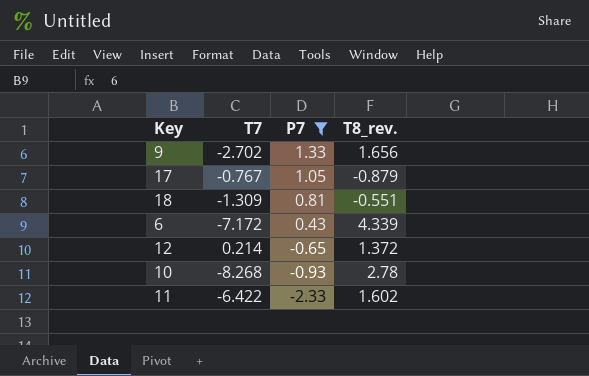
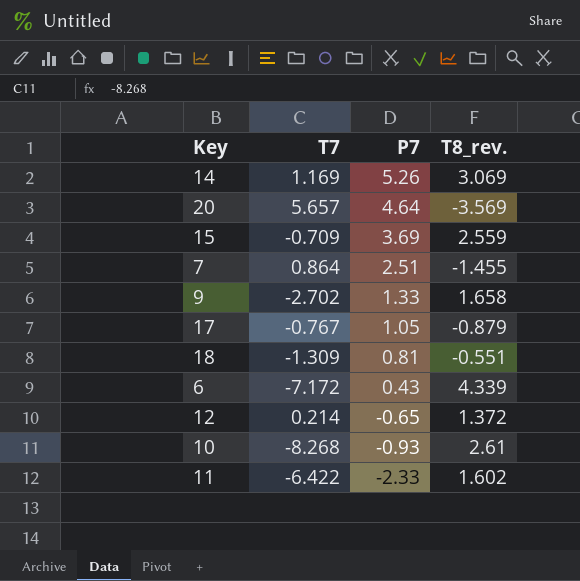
filter: P7 <= 1.33 -> none
9 | T8_rev.: 1.656 -> 1.658
10 | T8_rev.: 2.78 -> 2.61

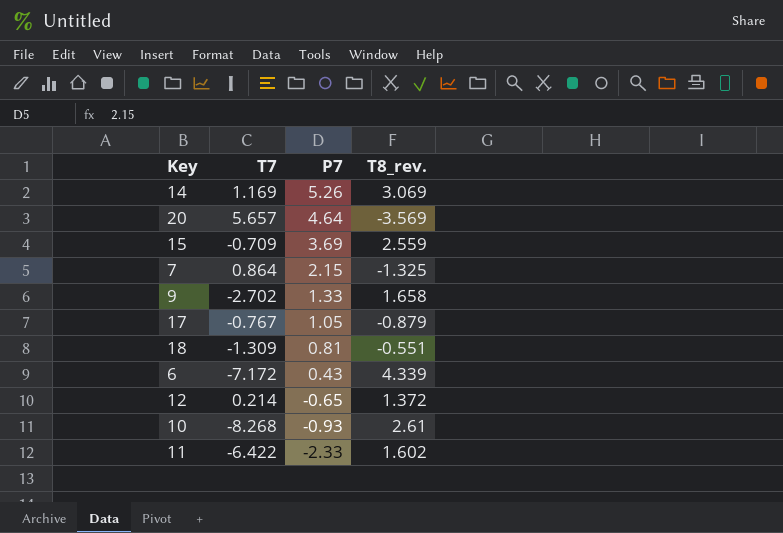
7 | P7: 2.51 -> 2.15
7 | T8_rev.: -1.455 -> -1.325

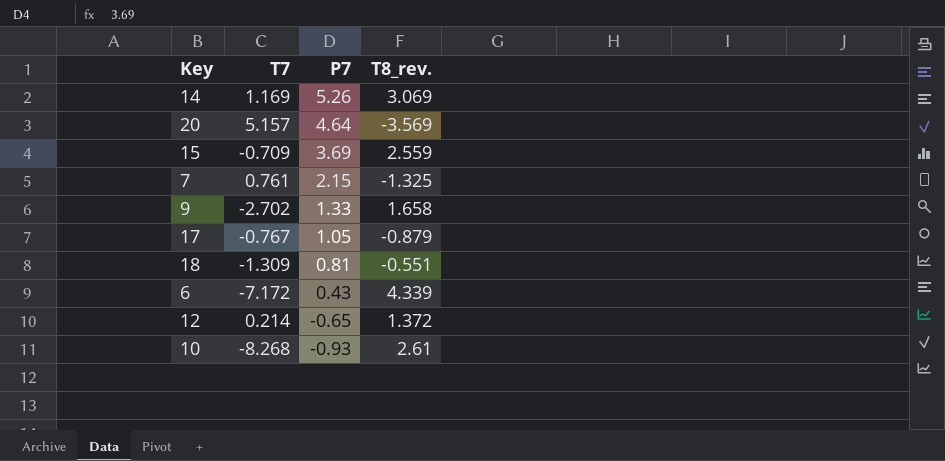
row 11: -6.422 | -2.33 | 1.602 -> none
20 | T7: 5.657 -> 5.157
7 | T7: 0.864 -> 0.761

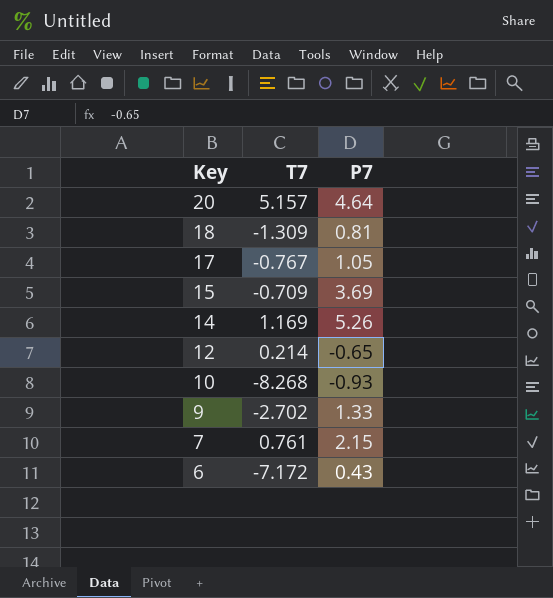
row order: P7 descending -> Key descending
column T8_rev. | position: 4 -> none

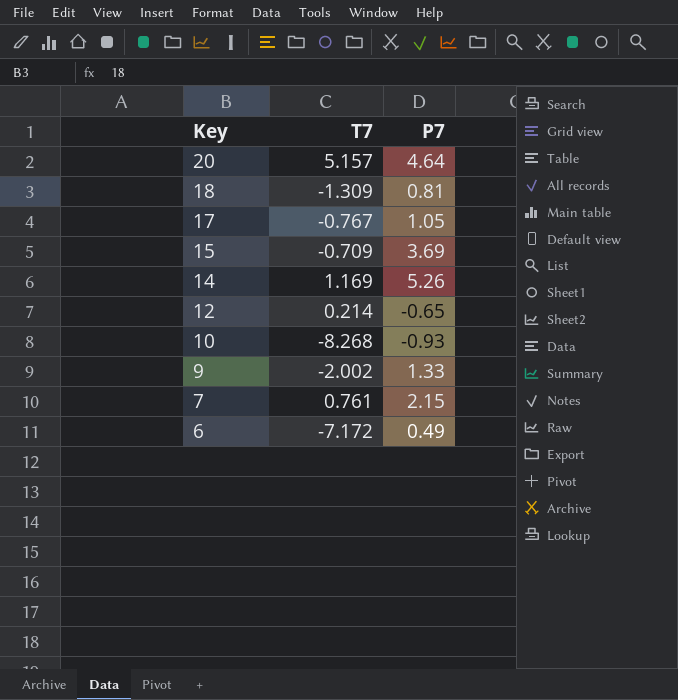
9 | T7: -2.702 -> -2.002
6 | P7: 0.43 -> 0.49

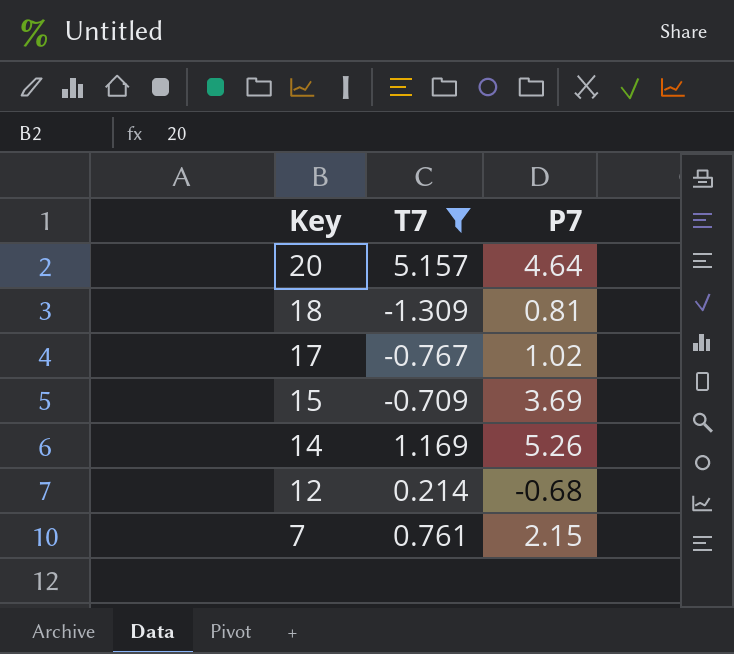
filter: none -> T7 >= -1.309
17 | P7: 1.05 -> 1.02
12 | P7: -0.65 -> -0.68

